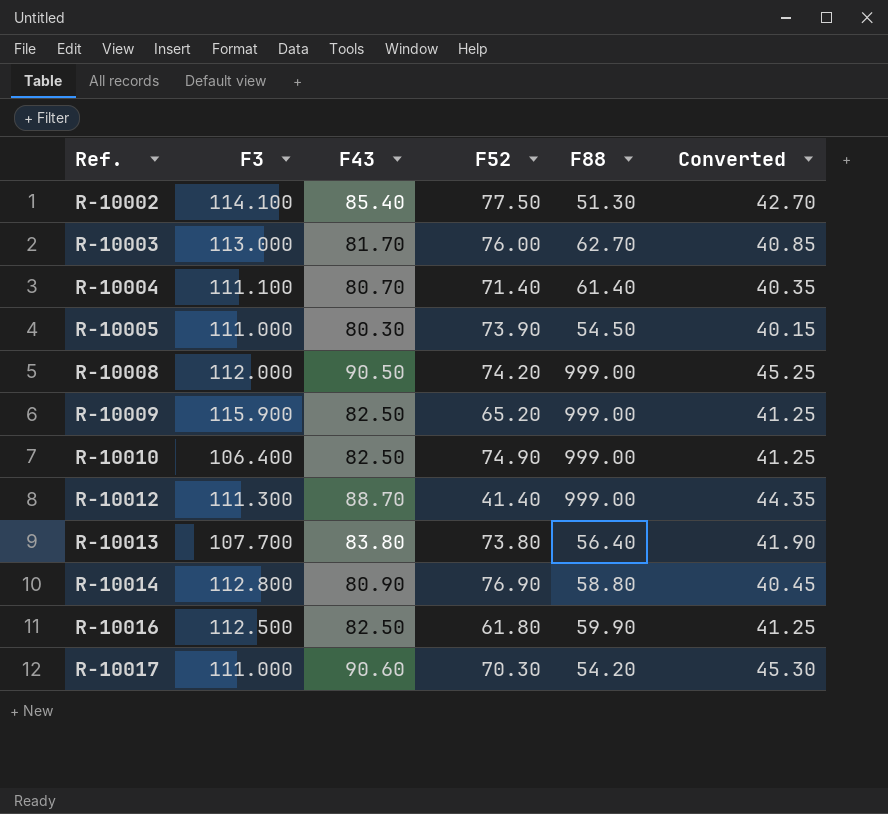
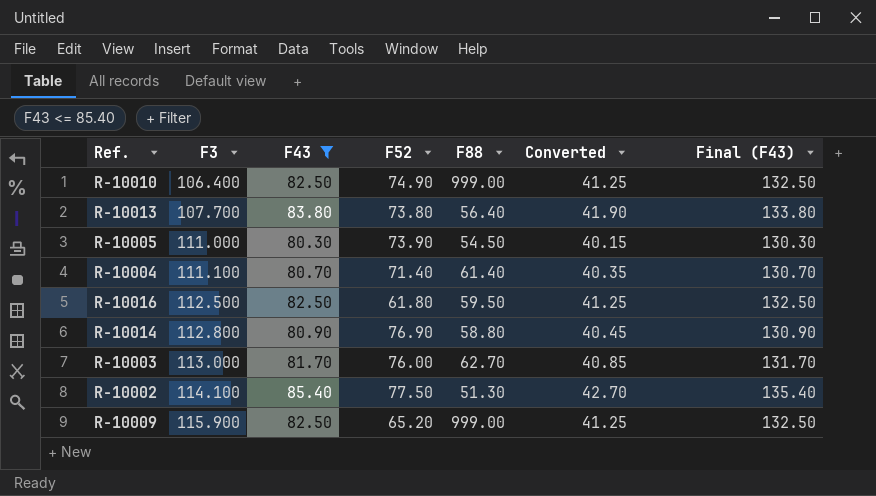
filter: none -> F43 <= 85.40
row order: Ref. ascending -> F3 ascending
column Final (F43) | formula: none -> [F43] + 50
R-10016 | F88: 59.90 -> 59.50

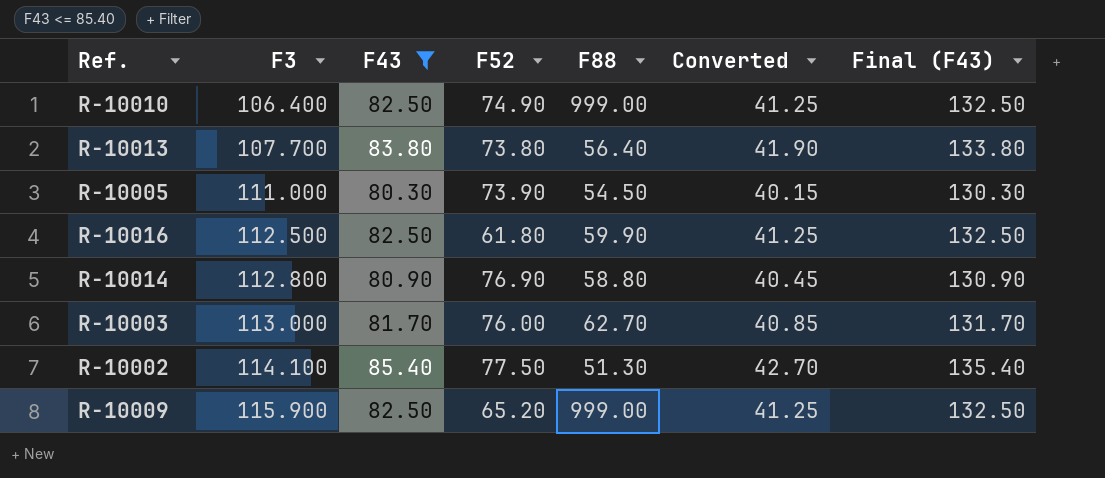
row R-10004: 111.100 | 80.70 | 71.40 | 61.40 | 40.35 | 130.70 -> none
R-10016 | F88: 59.50 -> 59.90

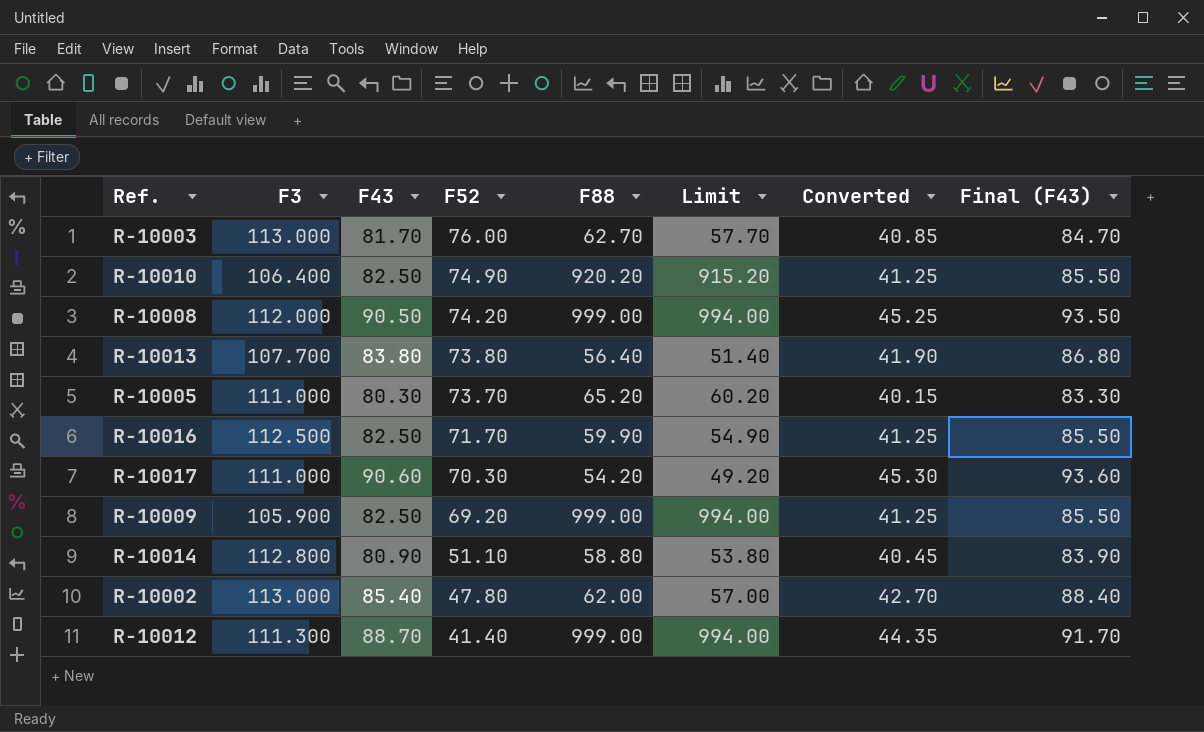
filter: F43 <= 85.40 -> none
row order: F3 ascending -> F52 descending
column Limit | formula: none -> [F88] - 5
column Final (F43) | formula: [F43] + 50 -> [F43] + 3
R-10010 | F88: 999.00 -> 920.20
R-10005 | F52: 73.90 -> 73.70
R-10005 | F88: 54.50 -> 65.20
R-10016 | F52: 61.80 -> 71.70
R-10009 | F3: 115.900 -> 105.900
R-10009 | F52: 65.20 -> 69.20
R-10014 | F52: 76.90 -> 51.10
R-10002 | F3: 114.100 -> 113.000
R-10002 | F52: 77.50 -> 47.80
R-10002 | F88: 51.30 -> 62.00

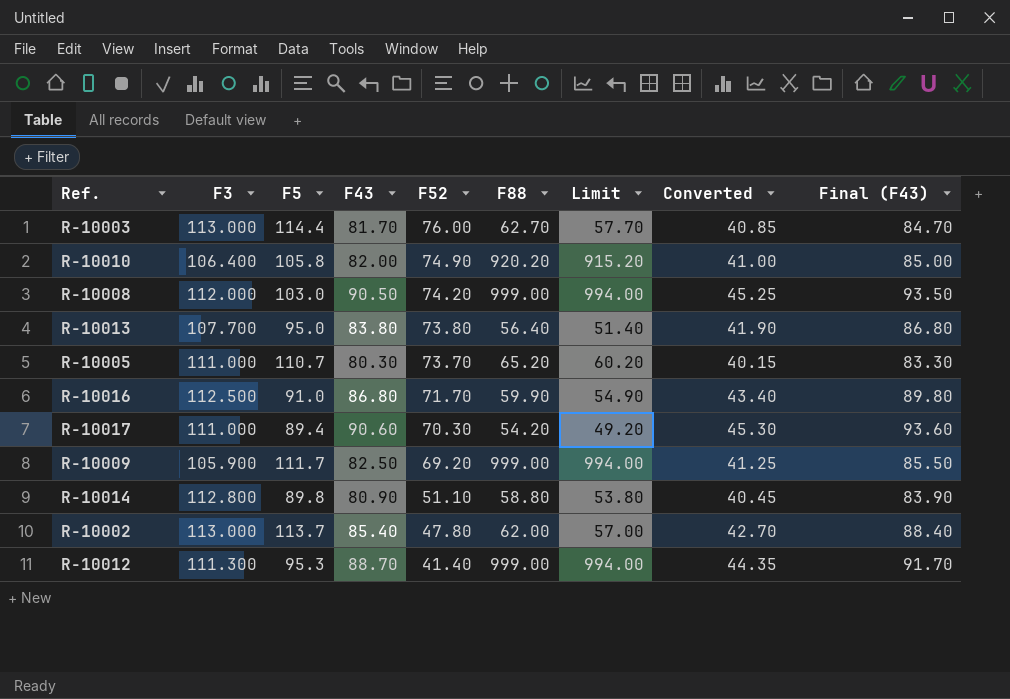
column F5 | position: none -> 3
R-10010 | F43: 82.50 -> 82.00
R-10010 | Converted: 41.25 -> 41.00
R-10010 | Final (F43): 85.50 -> 85.00
R-10016 | F43: 82.50 -> 86.80
R-10016 | Converted: 41.25 -> 43.40
R-10016 | Final (F43): 85.50 -> 89.80

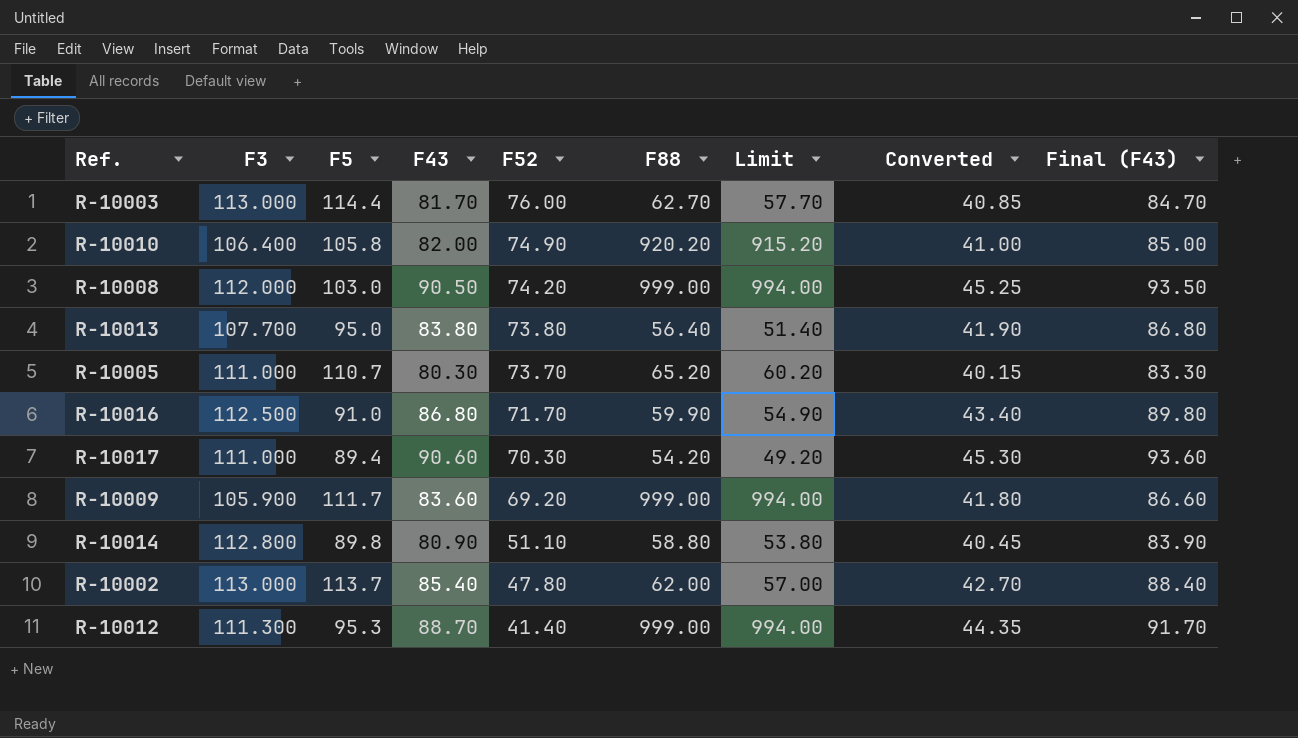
R-10009 | F43: 82.50 -> 83.60
R-10009 | Converted: 41.25 -> 41.80
R-10009 | Final (F43): 85.50 -> 86.60

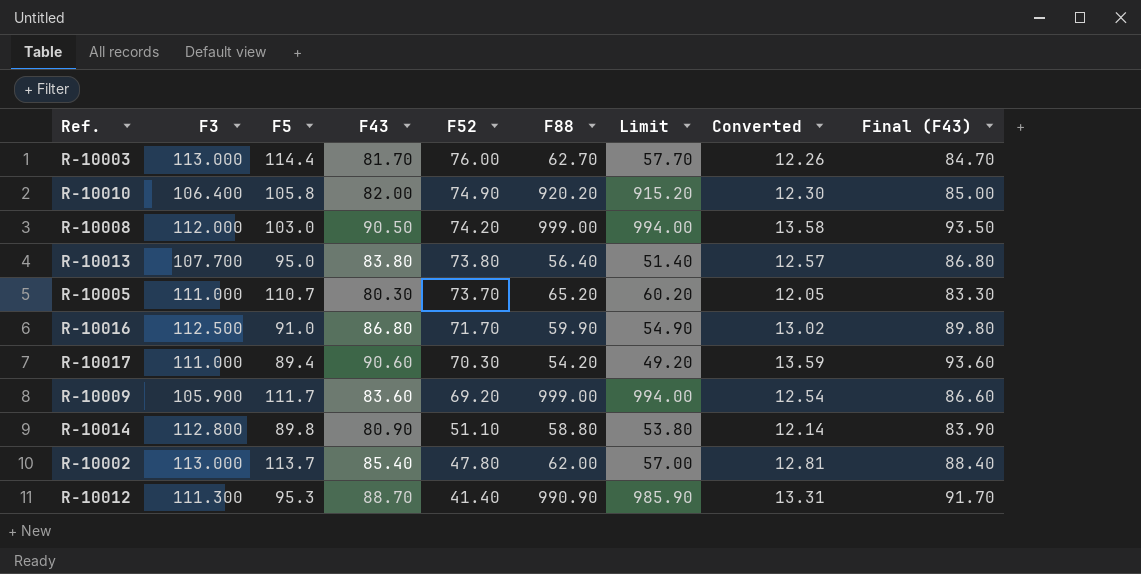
column Converted | formula: [F43] * 0.5 -> [F43] * 0.15
R-10012 | F88: 999.00 -> 990.90
R-10012 | Limit: 994.00 -> 985.90

